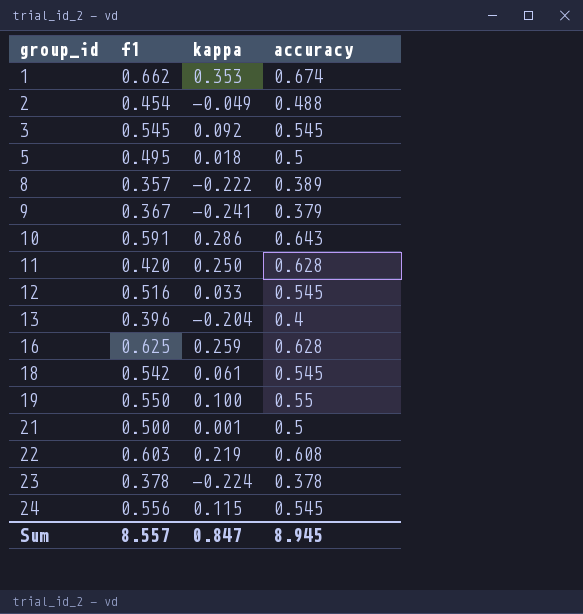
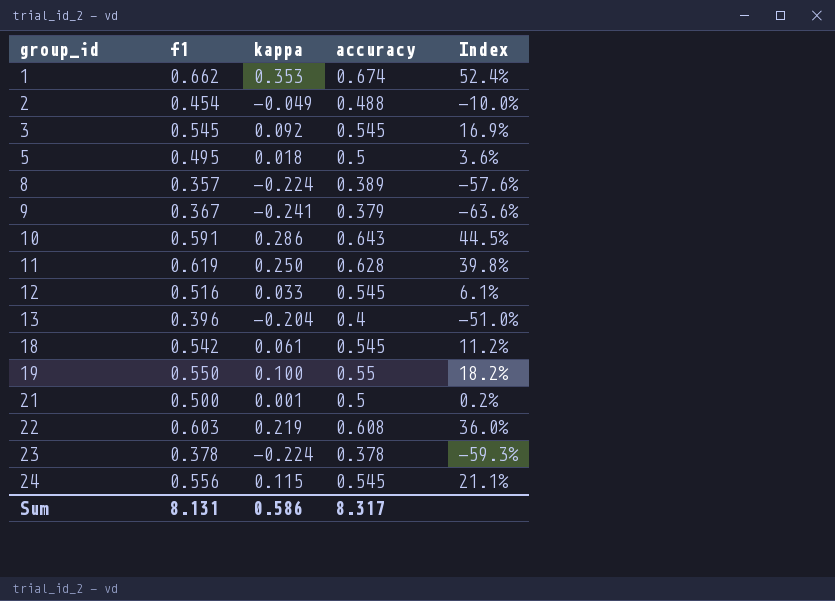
column Index | formula: none -> [kappa] / [accuracy]
row 16: 0.625 | 0.259 | 0.628 -> none
8 | kappa: -0.222 -> -0.224
11 | f1: 0.420 -> 0.619
Sum | f1: 8.557 -> 8.131
Sum | kappa: 0.847 -> 0.586
Sum | accuracy: 8.945 -> 8.317

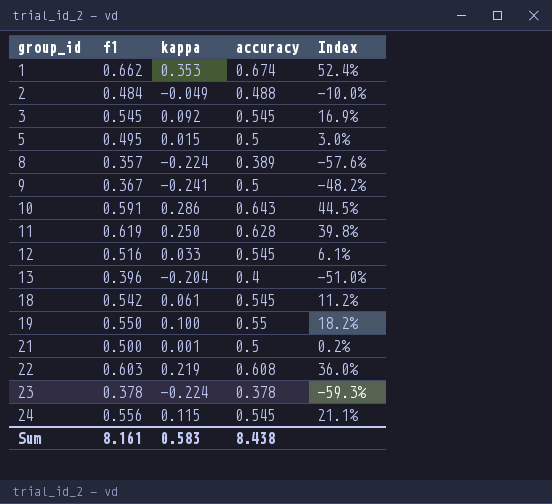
2 | f1: 0.454 -> 0.484
5 | kappa: 0.018 -> 0.015
5 | Index: 3.6% -> 3.0%
9 | accuracy: 0.379 -> 0.5
9 | Index: -63.6% -> -48.2%
Sum | f1: 8.131 -> 8.161
Sum | kappa: 0.586 -> 0.583
Sum | accuracy: 8.317 -> 8.438

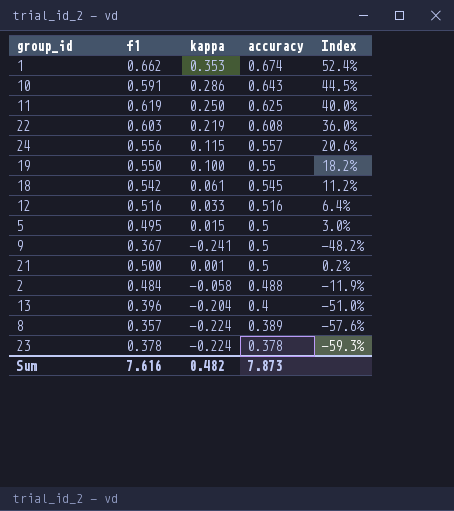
row order: group_id ascending -> accuracy descending
row 3: 0.545 | 0.092 | 0.545 | 16.9% -> none
11 | accuracy: 0.628 -> 0.625
11 | Index: 39.8% -> 40.0%
24 | accuracy: 0.545 -> 0.557
24 | Index: 21.1% -> 20.6%
12 | accuracy: 0.545 -> 0.516
12 | Index: 6.1% -> 6.4%
2 | kappa: -0.049 -> -0.058
2 | Index: -10.0% -> -11.9%
Sum | f1: 8.161 -> 7.616
Sum | kappa: 0.583 -> 0.482
Sum | accuracy: 8.438 -> 7.873

